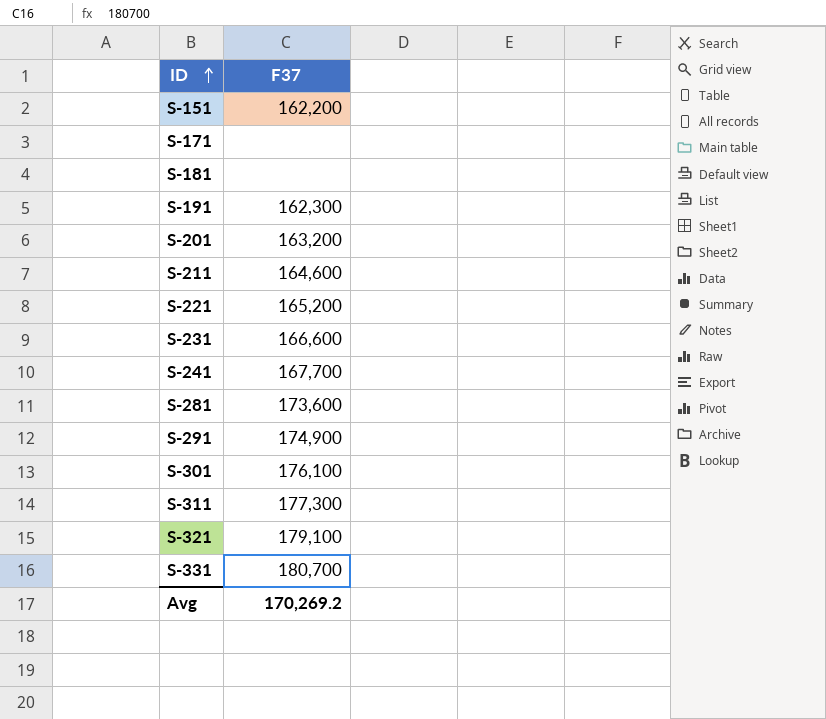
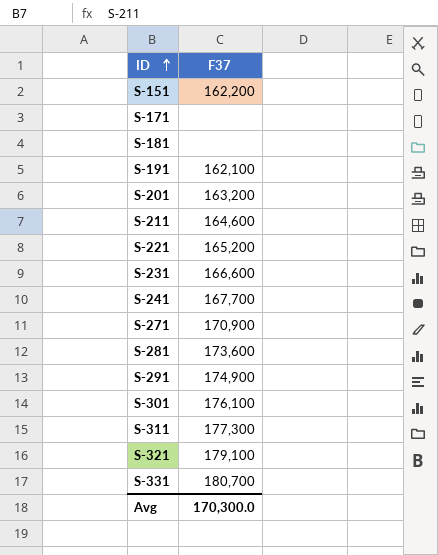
S-191 | F37: 162,300 -> 162,100
row S-271: none -> 170,900
Avg | F37: 170,269.2 -> 170,300.0

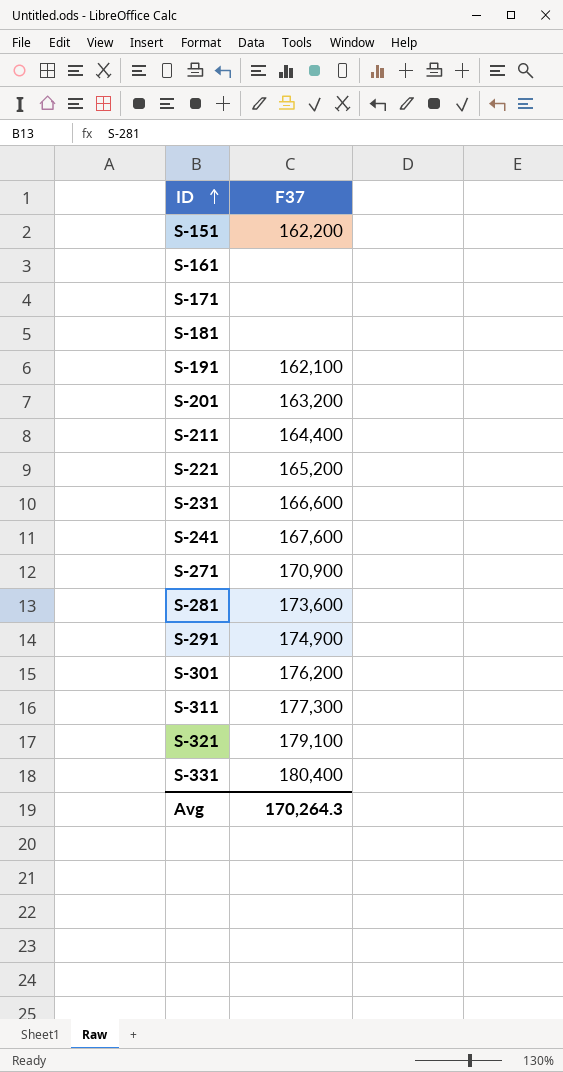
row S-161: none -> none
S-211 | F37: 164,600 -> 164,400
S-241 | F37: 167,700 -> 167,600
S-301 | F37: 176,100 -> 176,200
S-331 | F37: 180,700 -> 180,400
Avg | F37: 170,300.0 -> 170,264.3

